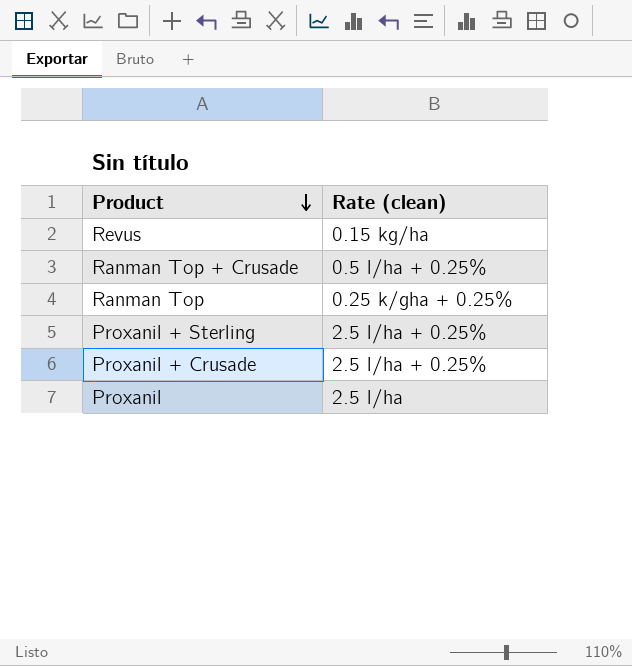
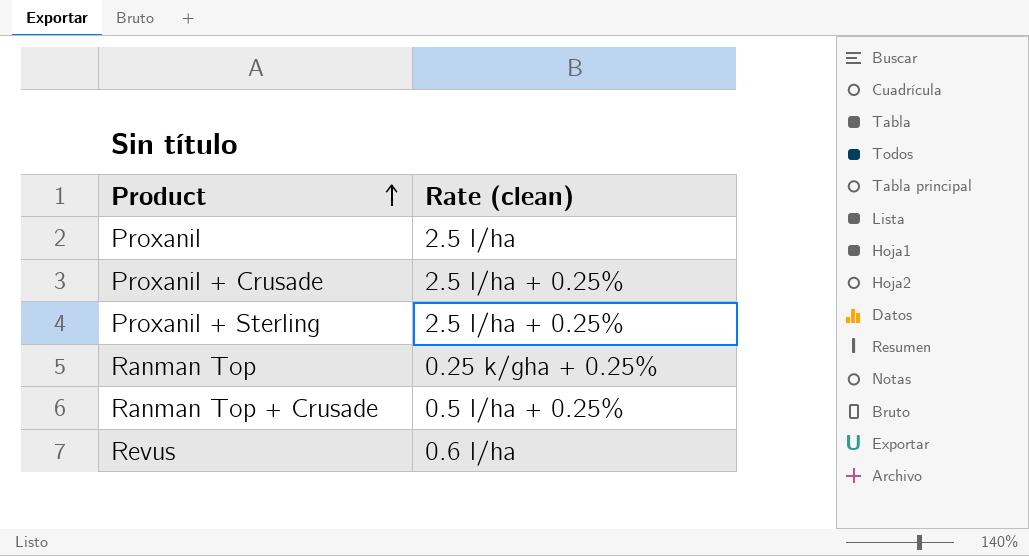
row order: Product descending -> Product ascending
Revus | Rate (clean): 0.15 kg/ha -> 0.6 l/ha

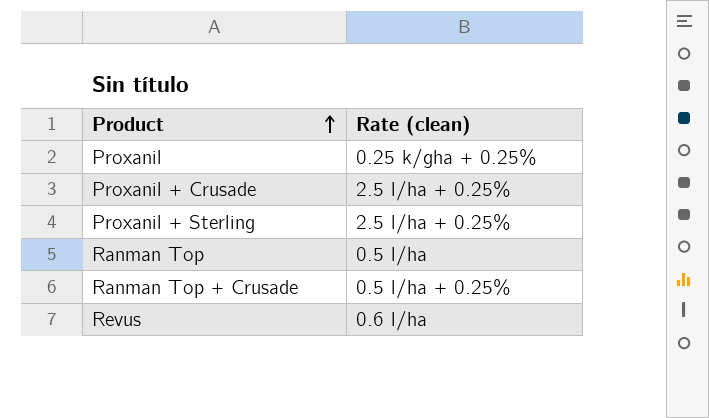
Proxanil | Rate (clean): 2.5 l/ha -> 0.25 k/gha + 0.25%
Ranman Top | Rate (clean): 0.25 k/gha + 0.25% -> 0.5 l/ha

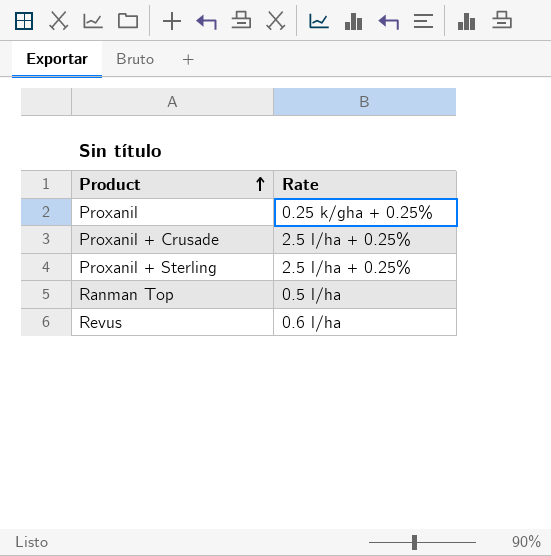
column name: Rate (clean) -> Rate
row Ranman Top + Crusade: 0.5 l/ha + 0.25% -> none

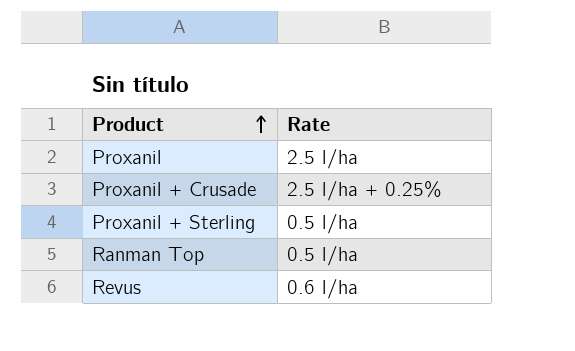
Proxanil | Rate: 0.25 k/gha + 0.25% -> 2.5 l/ha
Proxanil + Sterling | Rate: 2.5 l/ha + 0.25% -> 0.5 l/ha

